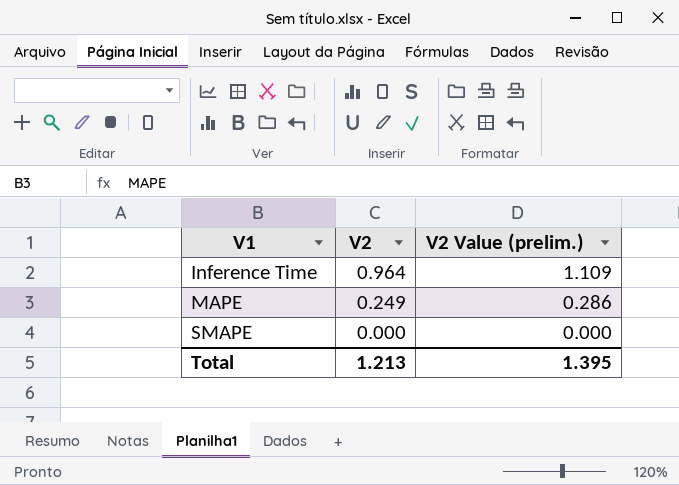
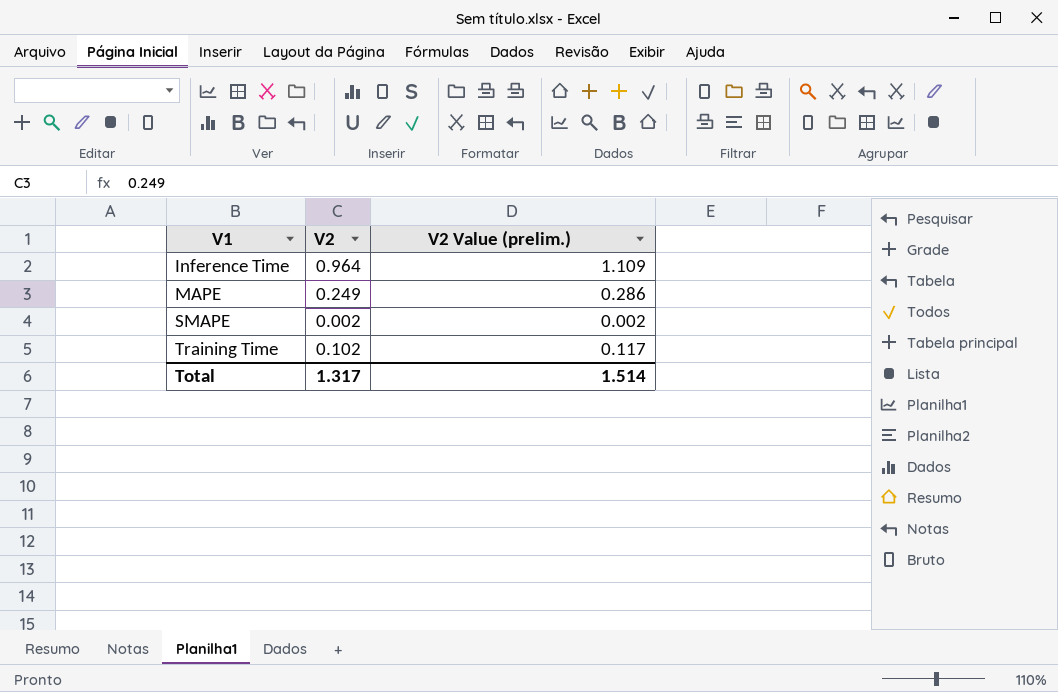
SMAPE | V2: 0.000 -> 0.002
SMAPE | V2 Value (prelim.): 0.000 -> 0.002
row Training Time: none -> 0.102 | 0.117
Total | V2: 1.213 -> 1.317
Total | V2 Value (prelim.): 1.395 -> 1.514

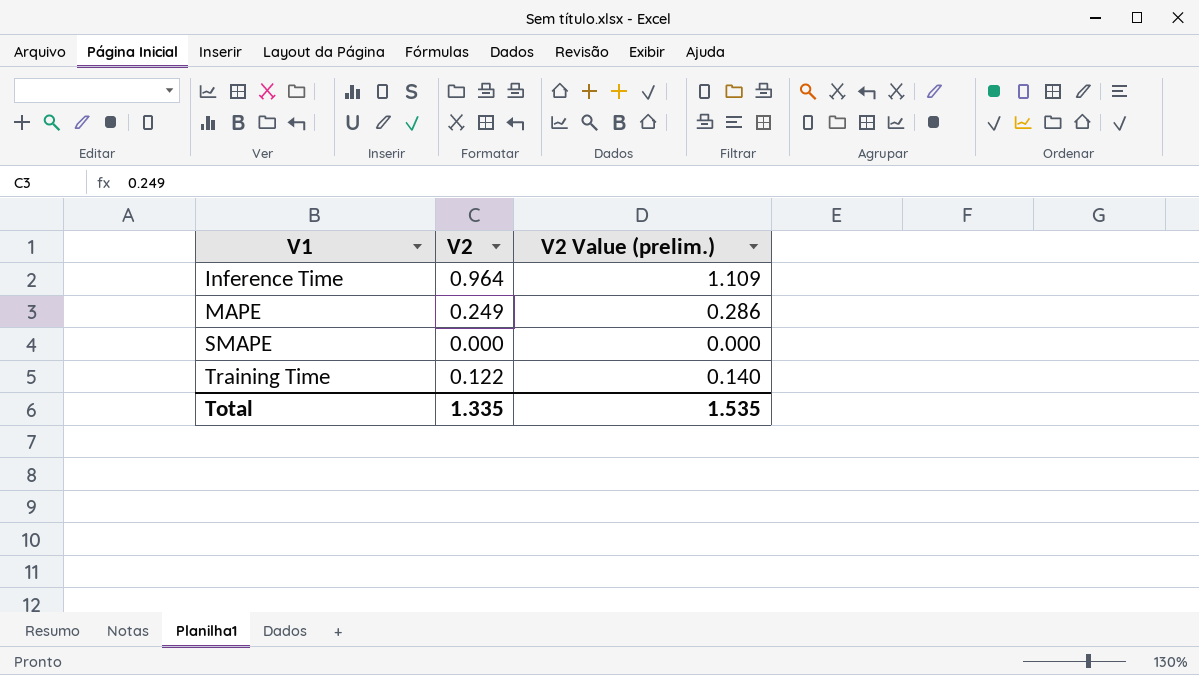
SMAPE | V2: 0.002 -> 0.000
SMAPE | V2 Value (prelim.): 0.002 -> 0.000
Training Time | V2: 0.102 -> 0.122
Training Time | V2 Value (prelim.): 0.117 -> 0.140
Total | V2: 1.317 -> 1.335
Total | V2 Value (prelim.): 1.514 -> 1.535

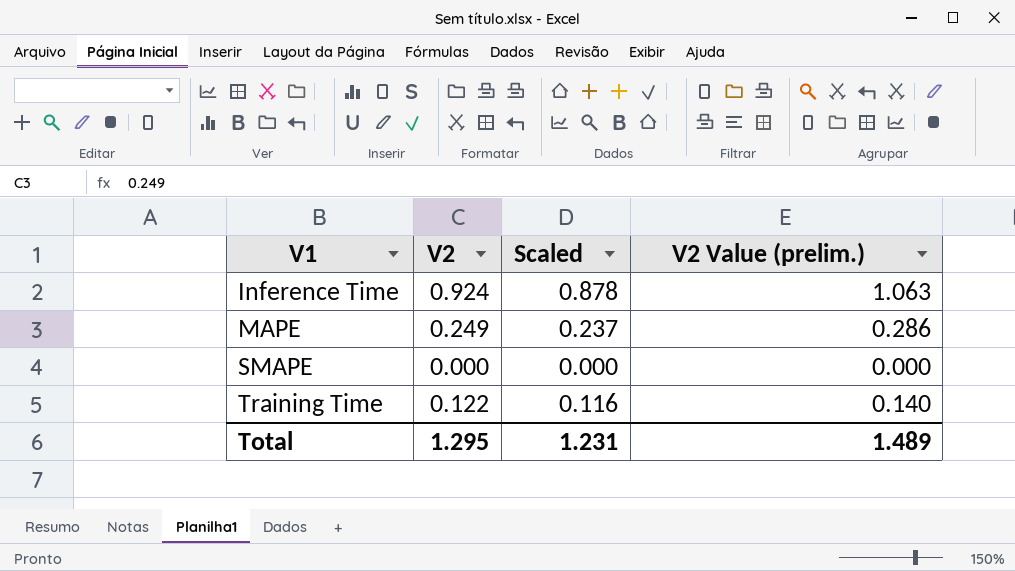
column Scaled | formula: none -> [V2] * 0.95
Inference Time | V2: 0.964 -> 0.924
Inference Time | V2 Value (prelim.): 1.109 -> 1.063
Total | V2: 1.335 -> 1.295
Total | V2 Value (prelim.): 1.535 -> 1.489

